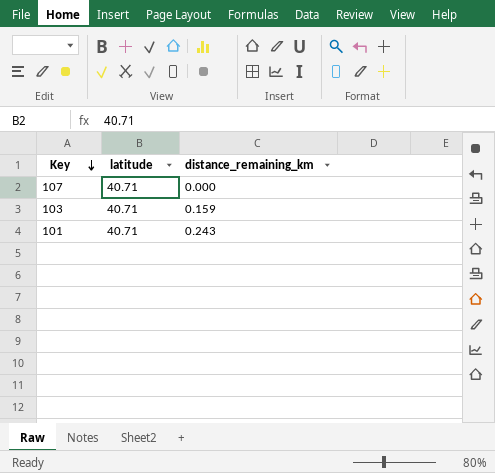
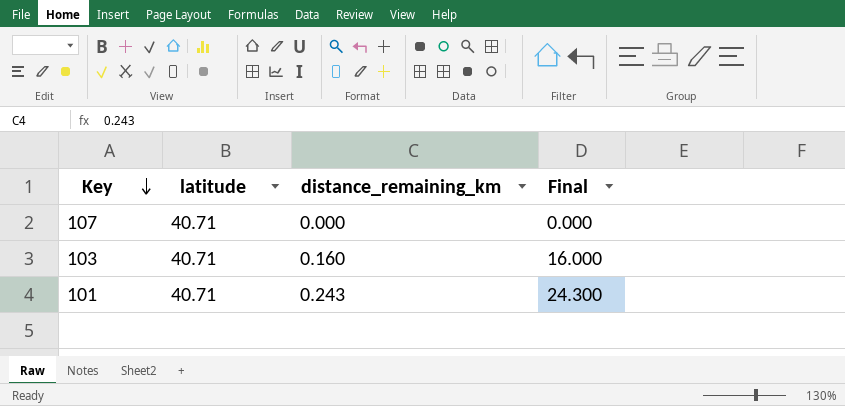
column Final | formula: none -> [distance_remaining_km] * 100
103 | distance_remaining_km: 0.159 -> 0.160

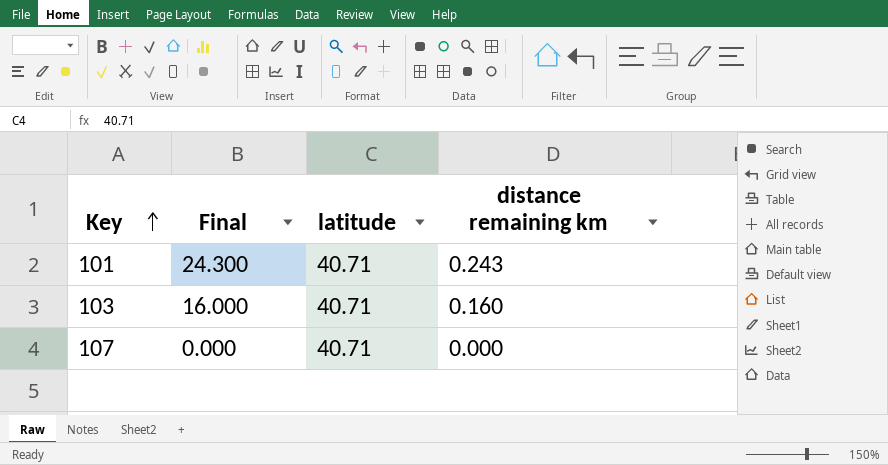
row order: Key descending -> Key ascending
column Final | position: 4 -> 2
column name: distance_remaining_km -> distance remaining km

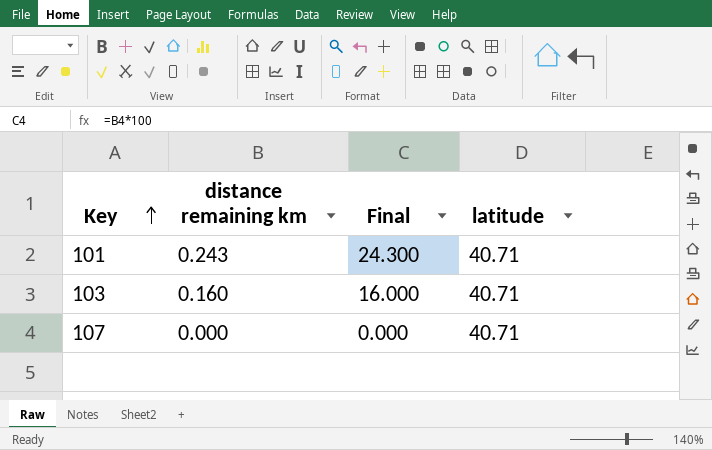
column distance remaining km | position: 4 -> 2

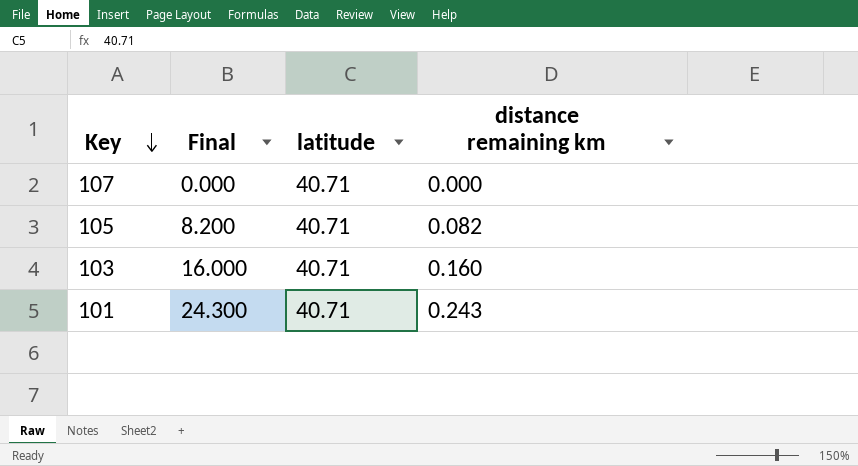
row order: Key ascending -> Key descending
column distance remaining km | position: 2 -> 4
row 105: none -> 8.200 | 40.71 | 0.082

